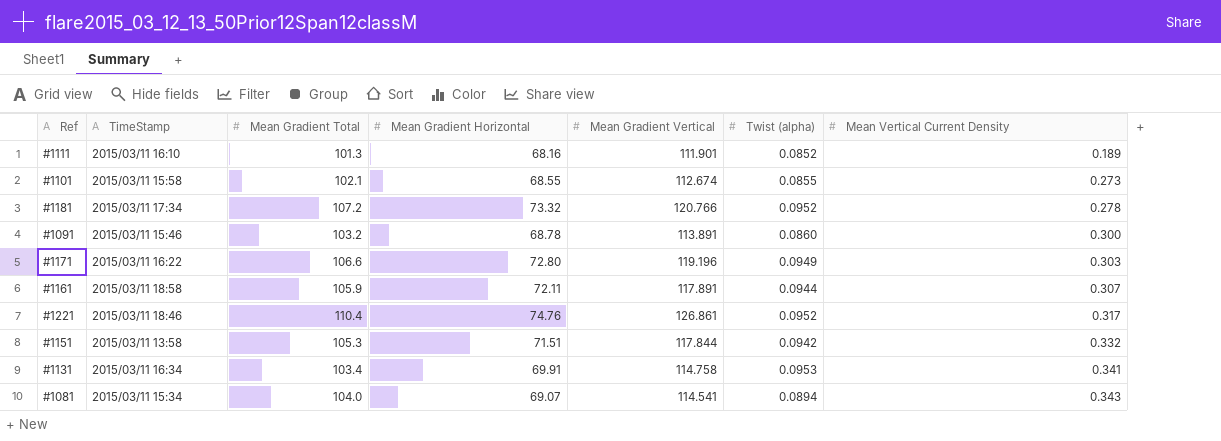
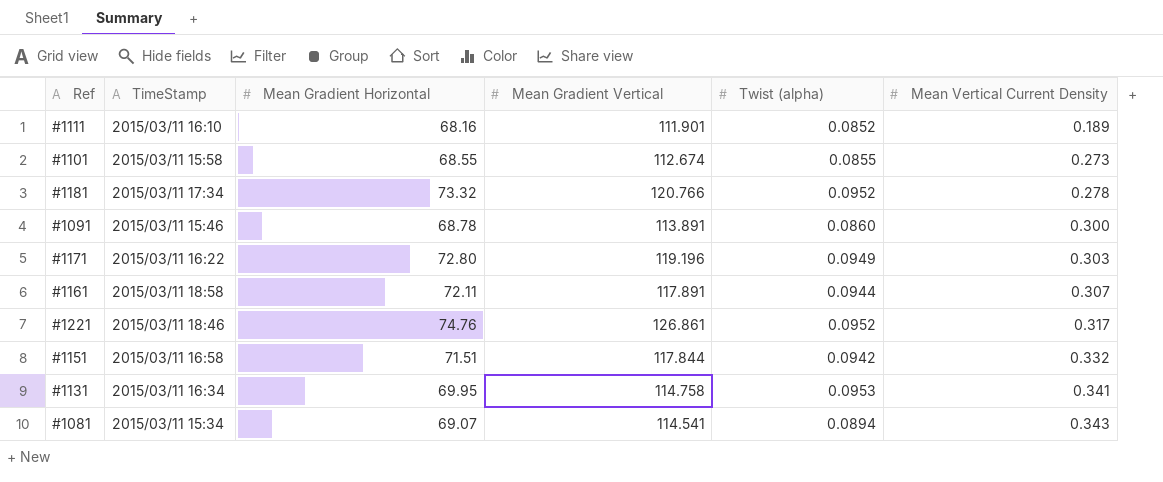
column Mean Gradient Total | position: 3 -> none
#1151 | TimeStamp: 2015/03/11 13:58 -> 2015/03/11 16:58
#1131 | Mean Gradient Horizontal: 69.91 -> 69.95

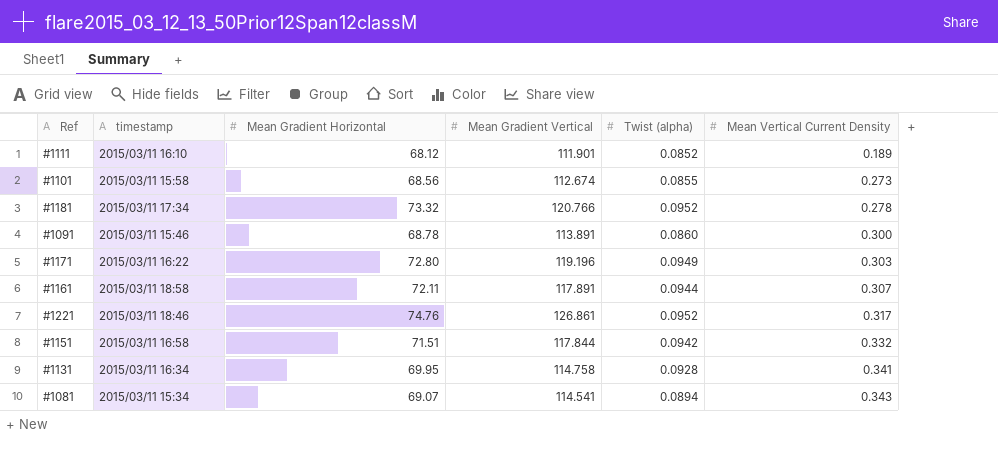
column name: TimeStamp -> timestamp
#1111 | Mean Gradient Horizontal: 68.16 -> 68.12
#1101 | Mean Gradient Horizontal: 68.55 -> 68.56
#1131 | Twist (alpha): 0.0953 -> 0.0928

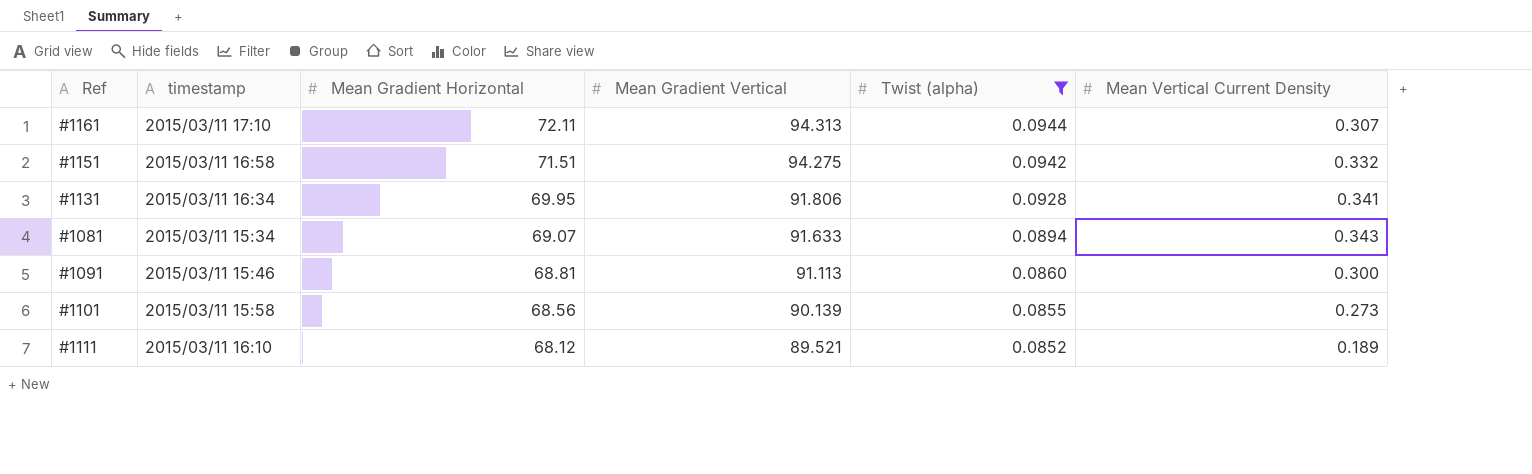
filter: none -> Twist (alpha) <= 0.0944
row order: Mean Vertical Current Density ascending -> Mean Gradient Horizontal descending
#1161 | timestamp: 2015/03/11 18:58 -> 2015/03/11 17:10
#1161 | Mean Gradient Vertical: 117.891 -> 94.313
#1151 | Mean Gradient Vertical: 117.844 -> 94.275
#1131 | Mean Gradient Vertical: 114.758 -> 91.806
#1081 | Mean Gradient Vertical: 114.541 -> 91.633
#1091 | Mean Gradient Horizontal: 68.78 -> 68.81
#1091 | Mean Gradient Vertical: 113.891 -> 91.113
#1101 | Mean Gradient Vertical: 112.674 -> 90.139
#1111 | Mean Gradient Vertical: 111.901 -> 89.521

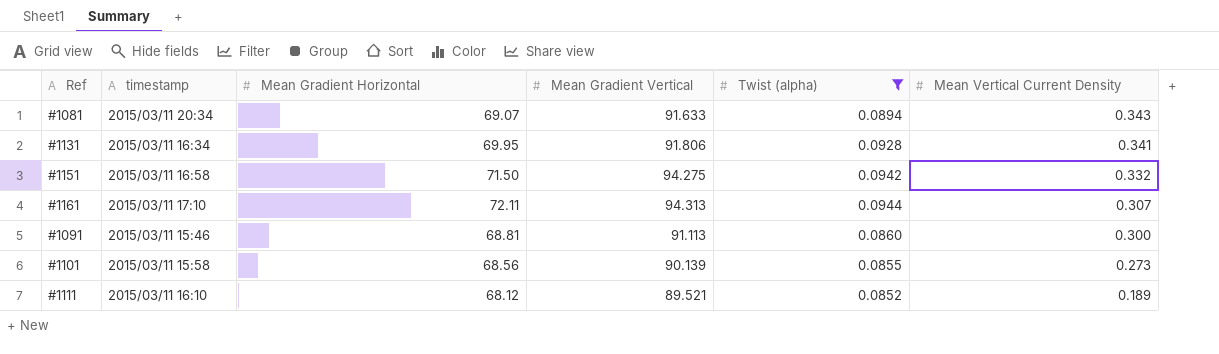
row order: Mean Gradient Horizontal descending -> Mean Vertical Current Density descending
#1081 | timestamp: 2015/03/11 15:34 -> 2015/03/11 20:34
#1151 | Mean Gradient Horizontal: 71.51 -> 71.50

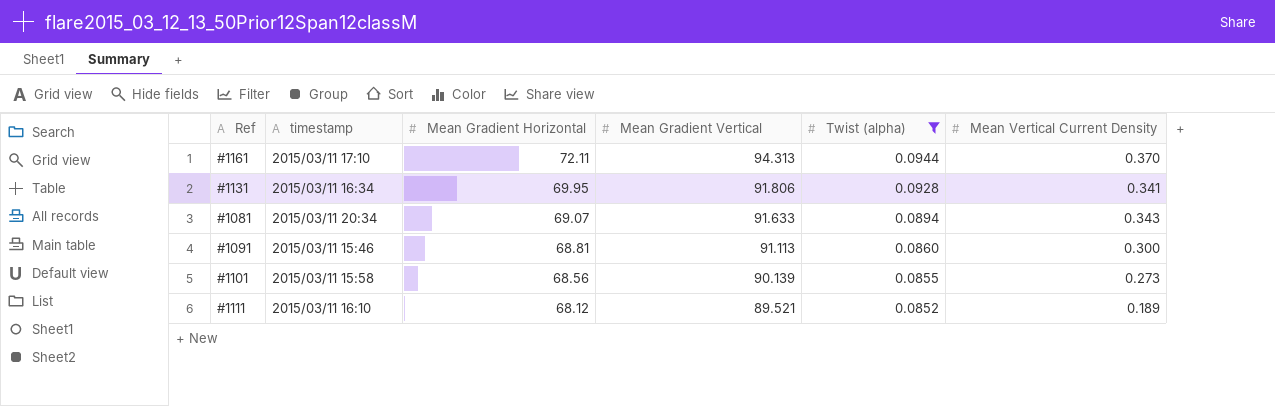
row order: Mean Vertical Current Density descending -> Mean Gradient Horizontal descending
row #1151: 2015/03/11 16:58 | 71.50 | 94.275 | 0.0942 | 0.332 -> none
#1161 | Mean Vertical Current Density: 0.307 -> 0.370

